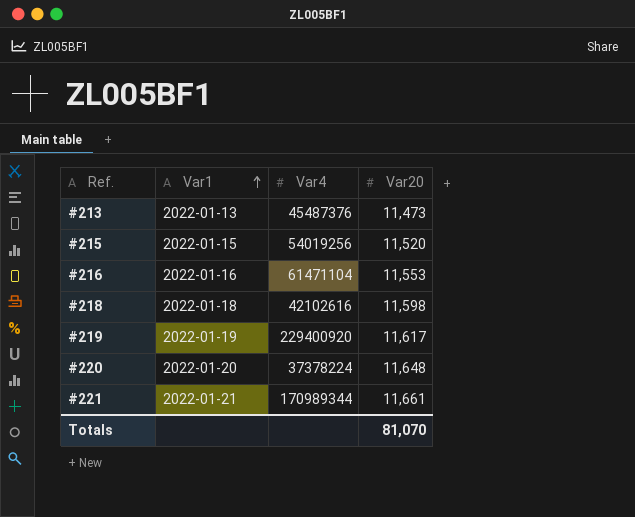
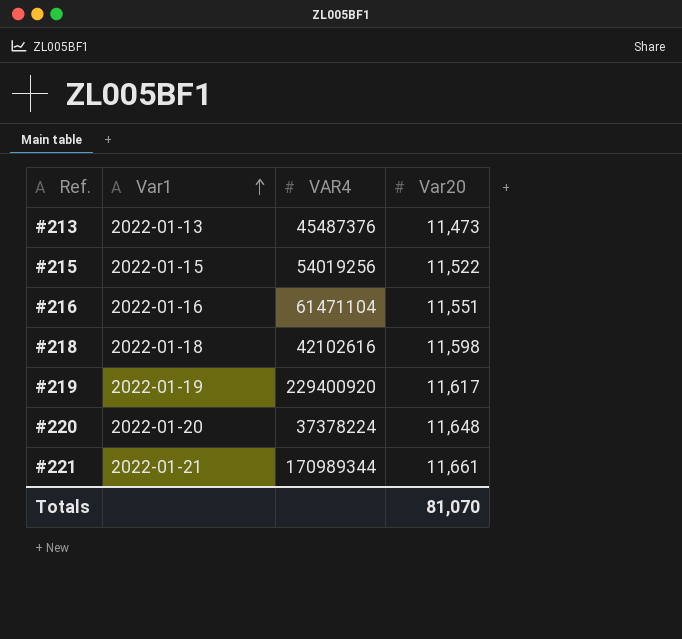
column name: Var4 -> VAR4
#215 | Var20: 11,520 -> 11,522
#216 | Var20: 11,553 -> 11,551

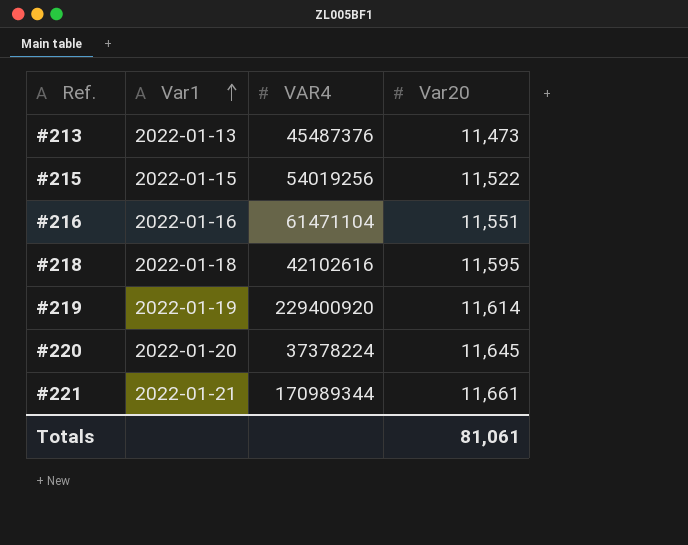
#218 | Var20: 11,598 -> 11,595
#219 | Var20: 11,617 -> 11,614
#220 | Var20: 11,648 -> 11,645
Totals | Var20: 81,070 -> 81,061

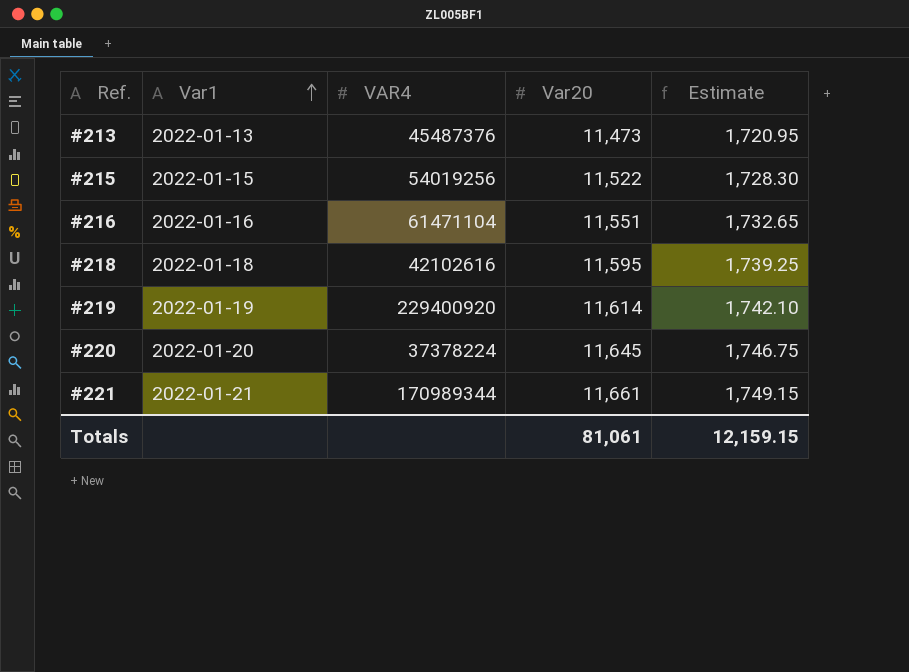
column Estimate | formula: none -> [Var20] * 0.15

